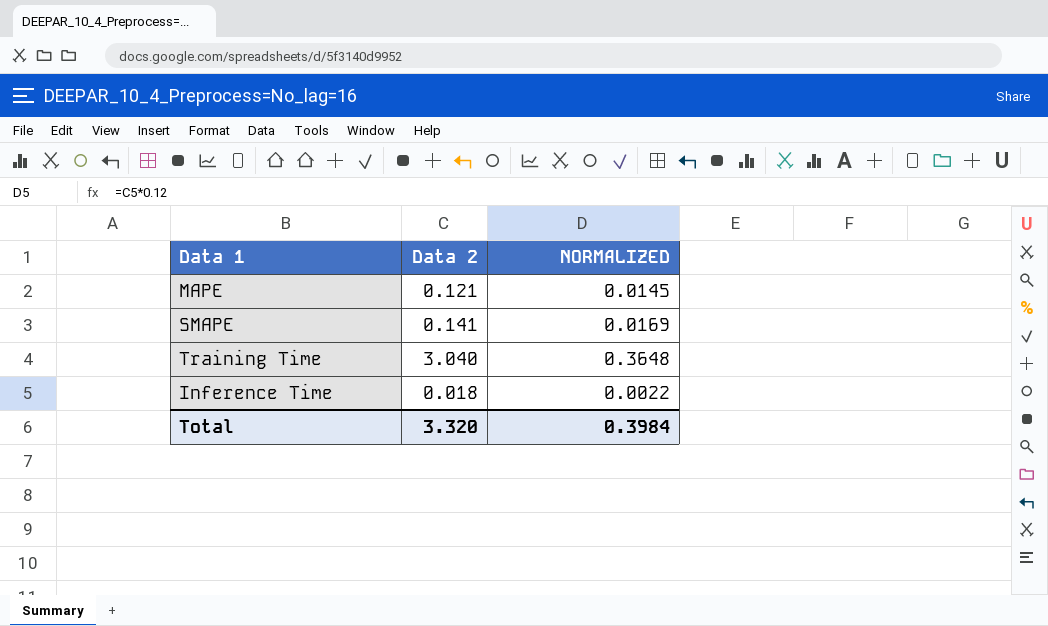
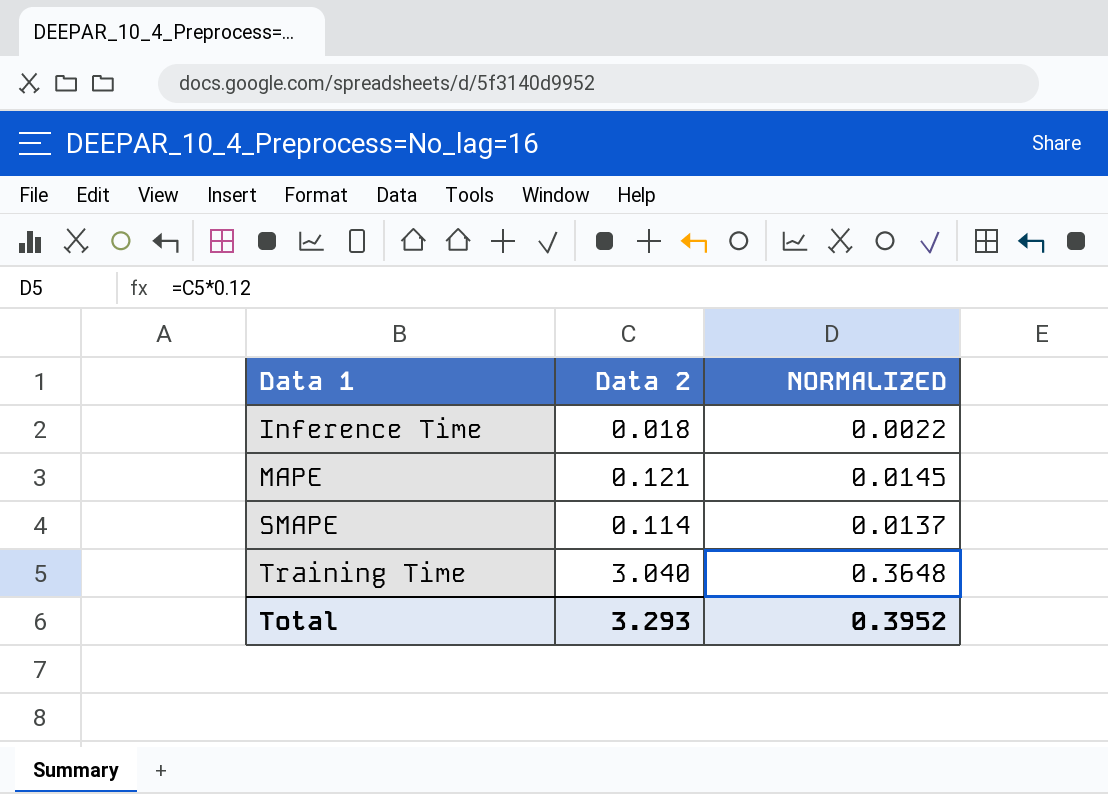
row order: none -> Data 1 ascending
SMAPE | Data 2: 0.141 -> 0.114
SMAPE | NORMALIZED: 0.0169 -> 0.0137
Total | Data 2: 3.320 -> 3.293
Total | NORMALIZED: 0.3984 -> 0.3952

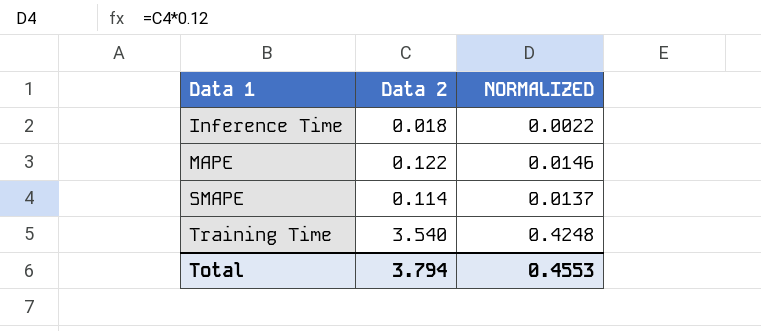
MAPE | Data 2: 0.121 -> 0.122
MAPE | NORMALIZED: 0.0145 -> 0.0146
Training Time | Data 2: 3.040 -> 3.540
Training Time | NORMALIZED: 0.3648 -> 0.4248
Total | Data 2: 3.293 -> 3.794
Total | NORMALIZED: 0.3952 -> 0.4553

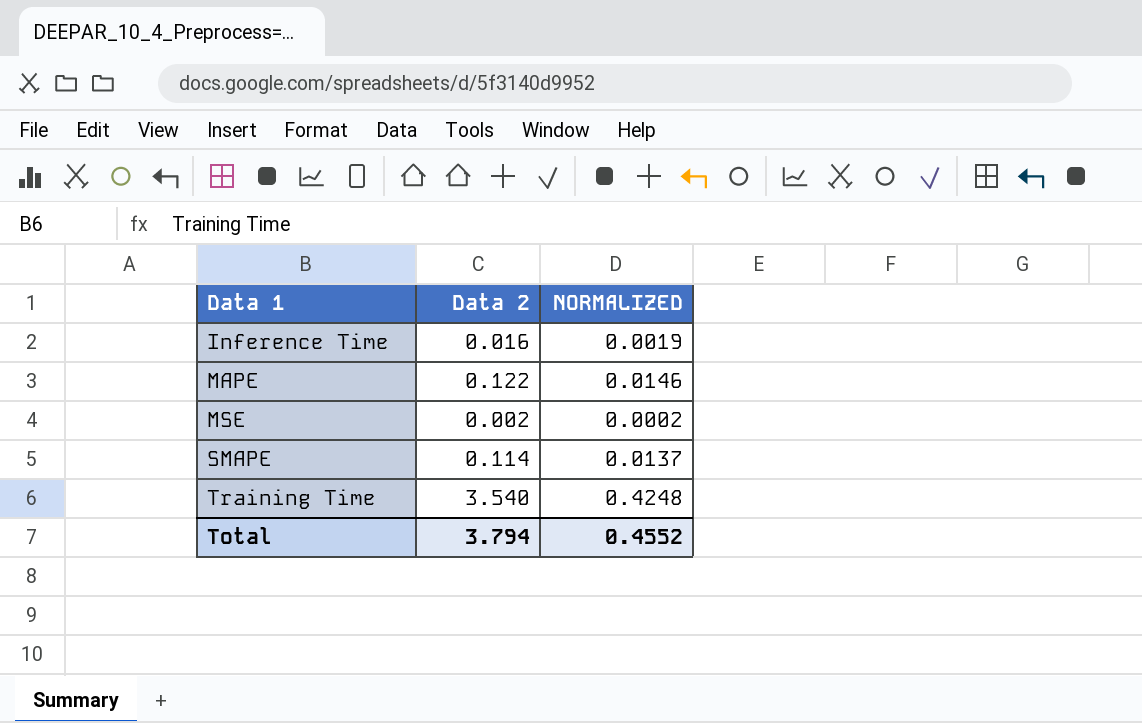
Inference Time | Data 2: 0.018 -> 0.016
Inference Time | NORMALIZED: 0.0022 -> 0.0019
row MSE: none -> 0.002 | 0.0002
Total | NORMALIZED: 0.4553 -> 0.4552

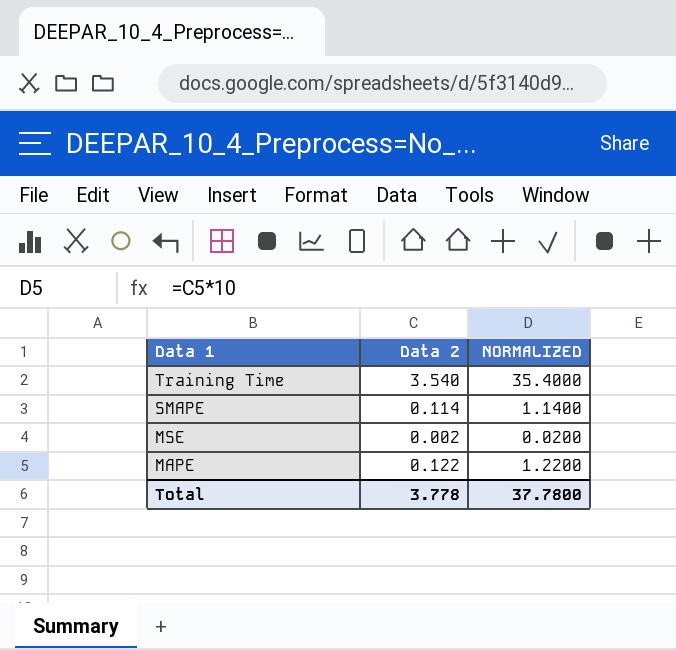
row order: Data 1 ascending -> Data 1 descending
column NORMALIZED | formula: [Data 2] * 0.12 -> [Data 2] * 10
row Inference Time: 0.016 | 0.0019 -> none
Total | Data 2: 3.794 -> 3.778
Total | NORMALIZED: 0.4552 -> 37.7800

